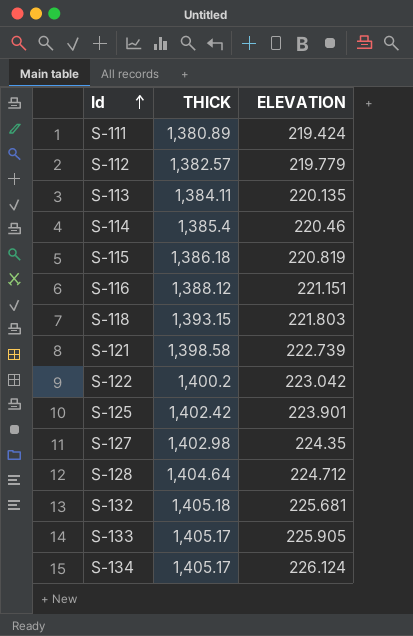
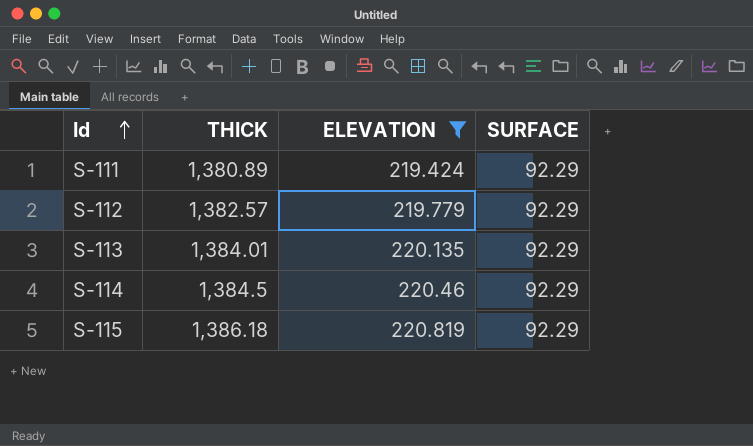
filter: none -> ELEVATION <= 220.819
column SURFACE | position: none -> 4
S-113 | THICK: 1,384.11 -> 1,384.01
S-114 | THICK: 1,385.4 -> 1,384.5

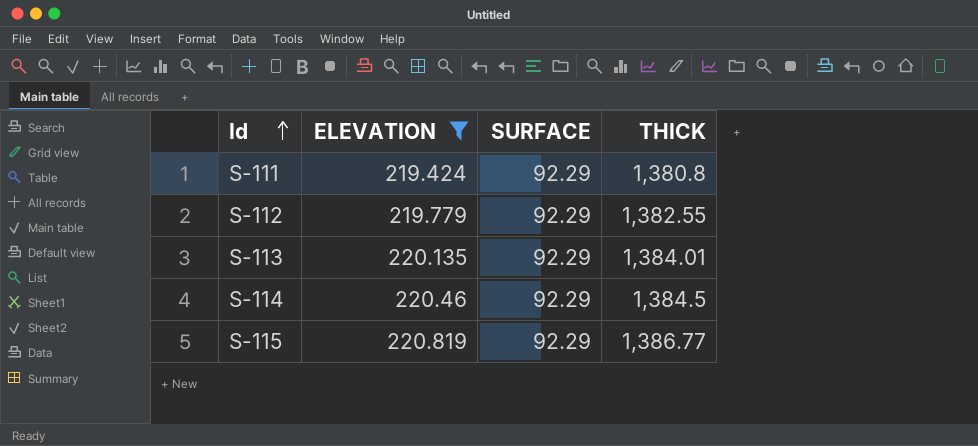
column THICK | position: 2 -> 4
S-111 | THICK: 1,380.89 -> 1,380.8
S-112 | THICK: 1,382.57 -> 1,382.55
S-115 | THICK: 1,386.18 -> 1,386.77

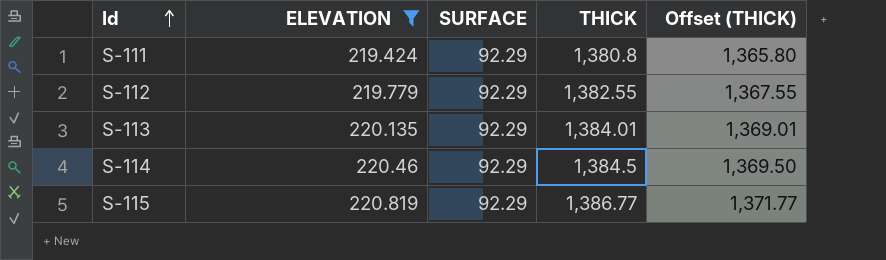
column Offset (THICK) | formula: none -> [THICK] - 15

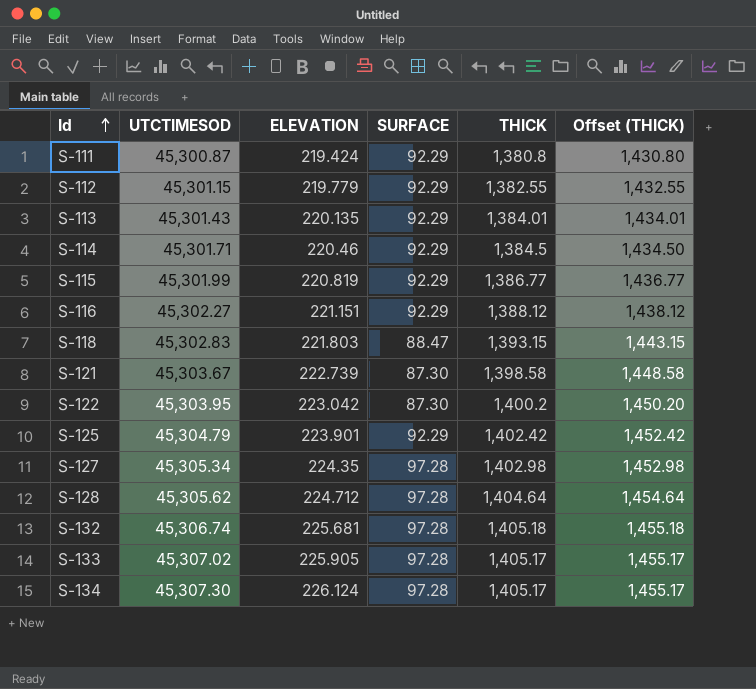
filter: ELEVATION <= 220.819 -> none
column UTCTIMESOD | position: none -> 2
column Offset (THICK) | formula: [THICK] - 15 -> [THICK] + 50

